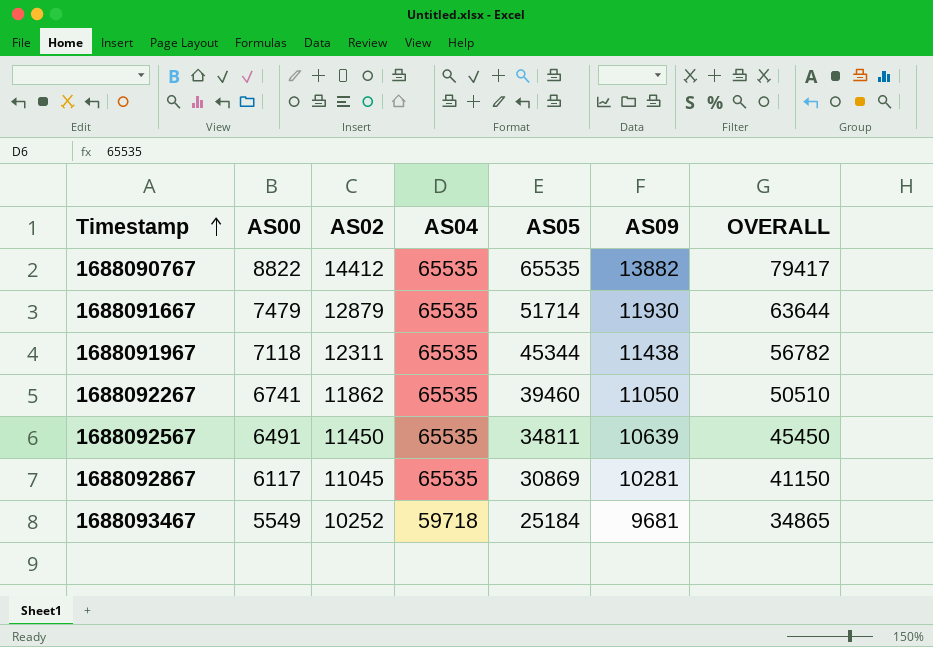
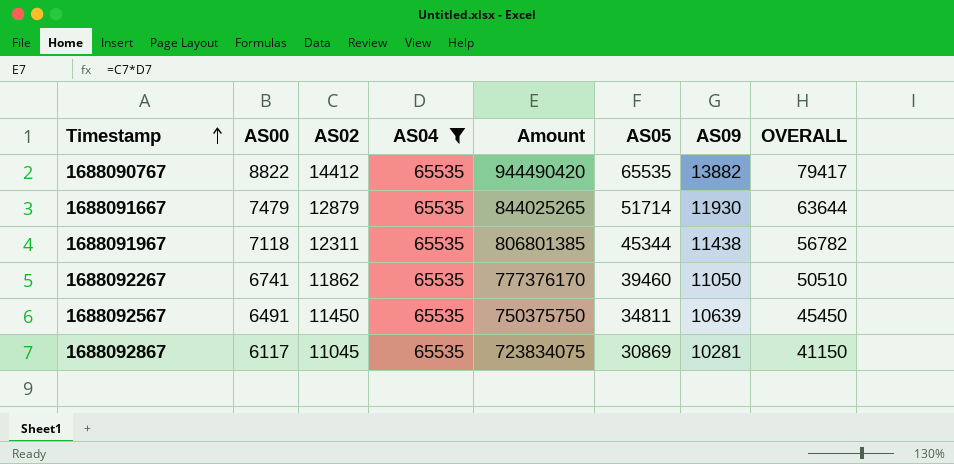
filter: none -> AS04 = 65535
column Amount | formula: none -> [AS02] * [AS04]

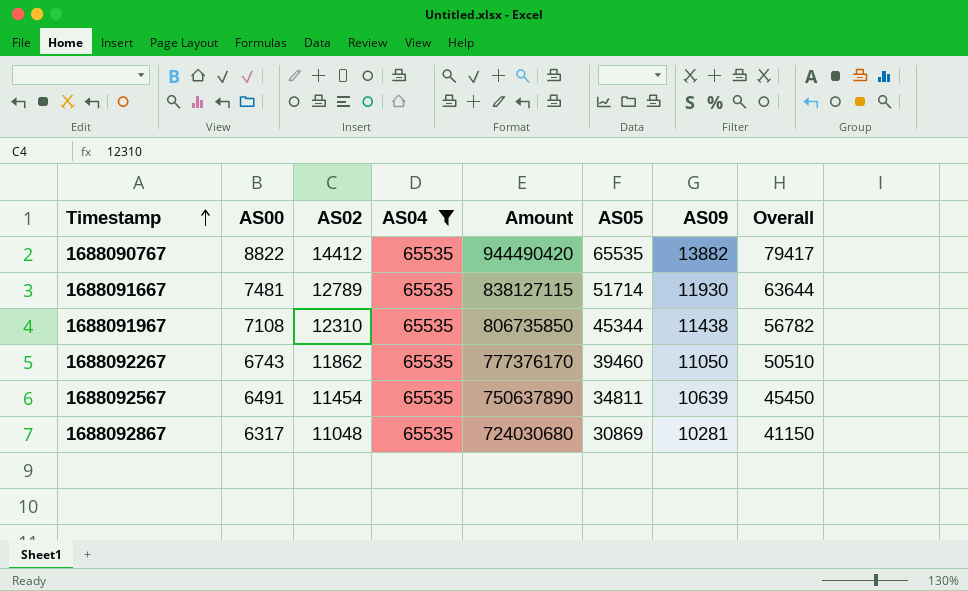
column name: OVERALL -> Overall
1688091667 | AS00: 7479 -> 7481
1688091667 | AS02: 12879 -> 12789
1688091667 | Amount: 844025265 -> 838127115
1688091967 | AS00: 7118 -> 7108
1688091967 | AS02: 12311 -> 12310
1688091967 | Amount: 806801385 -> 806735850
1688092267 | AS00: 6741 -> 6743
1688092567 | AS02: 11450 -> 11454
1688092567 | Amount: 750375750 -> 750637890
1688092867 | AS00: 6117 -> 6317
1688092867 | AS02: 11045 -> 11048
1688092867 | Amount: 723834075 -> 724030680

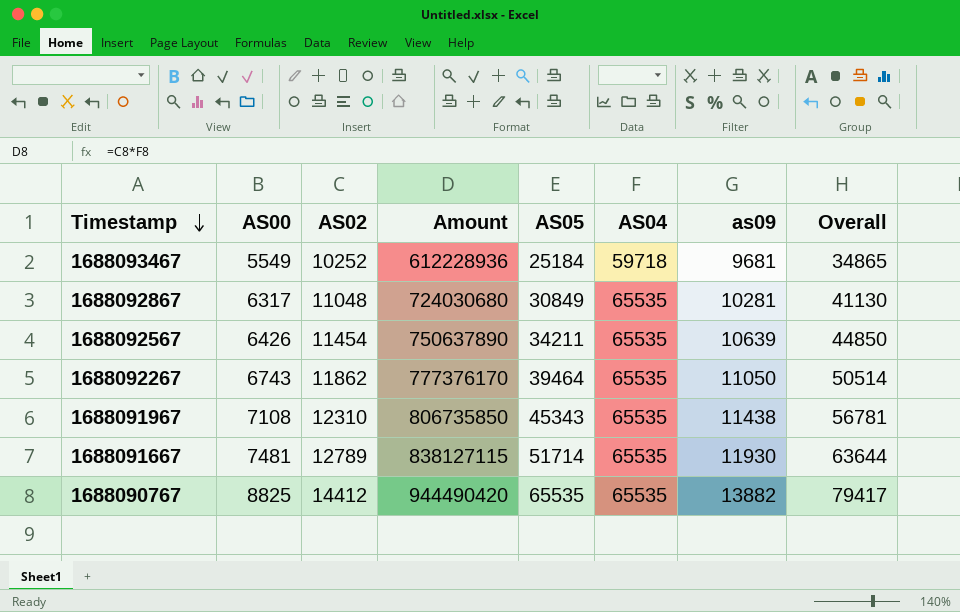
filter: AS04 = 65535 -> none
row order: Timestamp ascending -> Timestamp descending
column AS04 | position: 4 -> 6
column name: AS09 -> as09
1688092867 | AS05: 30869 -> 30849
1688092867 | Overall: 41150 -> 41130
1688092567 | AS00: 6491 -> 6426
1688092567 | AS05: 34811 -> 34211
1688092567 | Overall: 45450 -> 44850
1688092267 | AS05: 39460 -> 39464
1688092267 | Overall: 50510 -> 50514
1688091967 | AS05: 45344 -> 45343
1688091967 | Overall: 56782 -> 56781
1688090767 | AS00: 8822 -> 8825

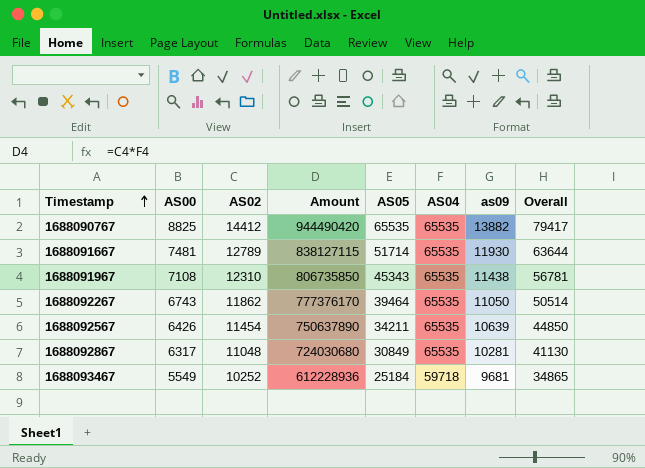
row order: Timestamp descending -> Timestamp ascending

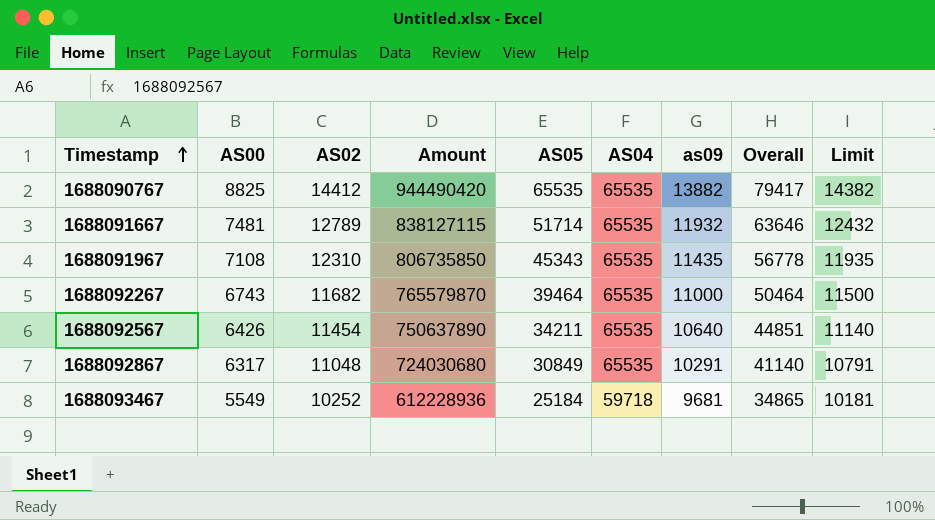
column Limit | formula: none -> [as09] + 500
1688091667 | as09: 11930 -> 11932
1688091667 | Overall: 63644 -> 63646
1688091967 | as09: 11438 -> 11435
1688091967 | Overall: 56781 -> 56778
1688092267 | AS02: 11862 -> 11682
1688092267 | Amount: 777376170 -> 765579870
1688092267 | as09: 11050 -> 11000
1688092267 | Overall: 50514 -> 50464
1688092567 | as09: 10639 -> 10640
1688092567 | Overall: 44850 -> 44851
1688092867 | as09: 10281 -> 10291
1688092867 | Overall: 41130 -> 41140

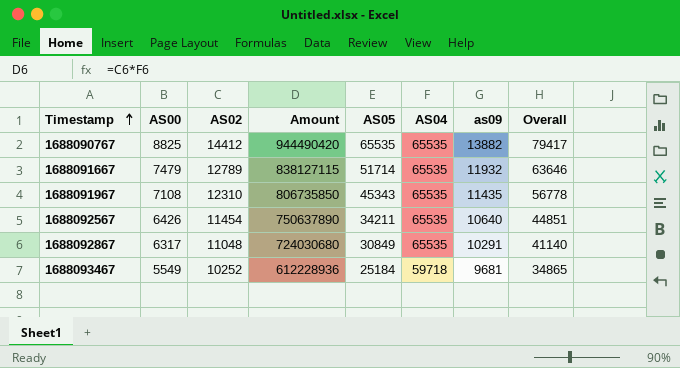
column Limit | formula: [as09] + 500 -> none
row 1688092267: 6743 | 11682 | 765579870 | 39464 | 65535 | 11000 | 50464 | 11500 -> none
1688091667 | AS00: 7481 -> 7479

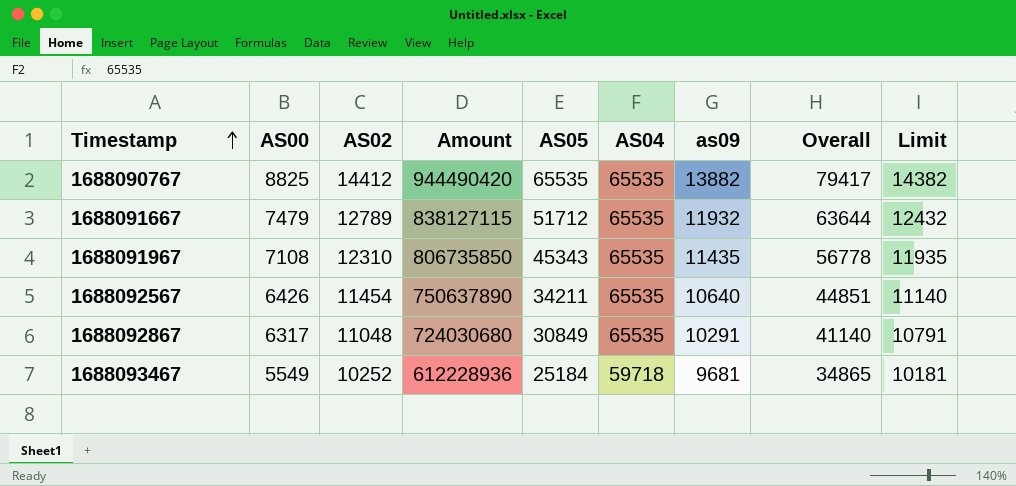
column Limit | formula: none -> [as09] + 500
1688091667 | AS05: 51714 -> 51712
1688091667 | Overall: 63646 -> 63644

